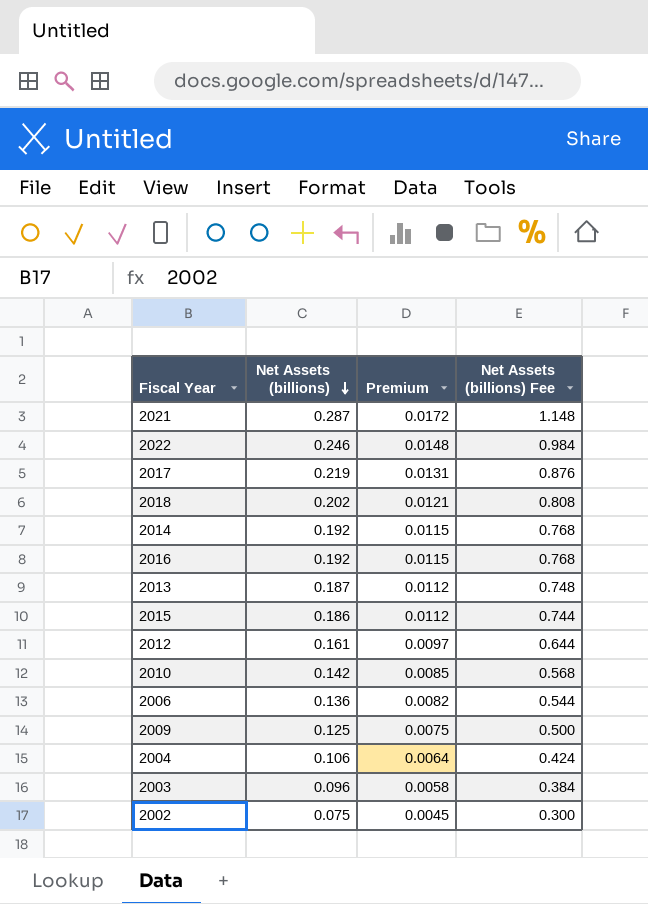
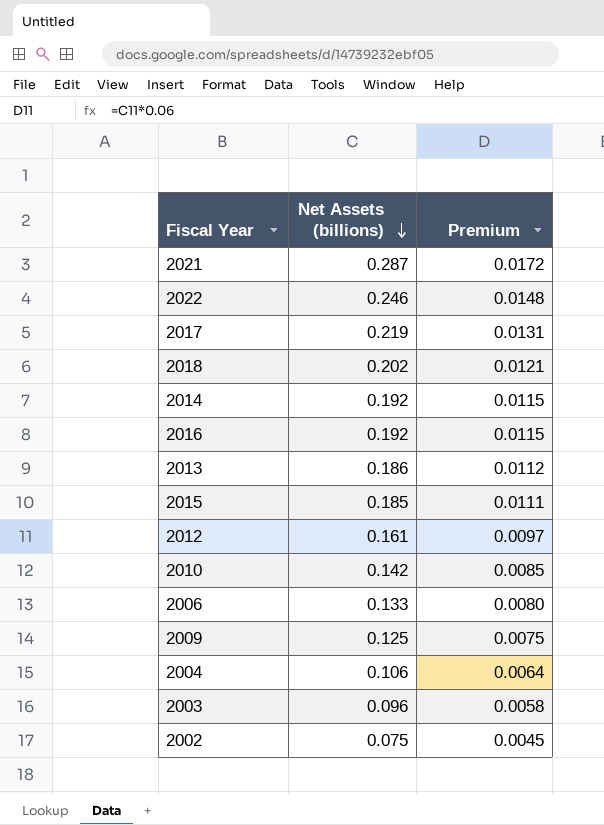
column Net Assets (billions) Fee | formula: [Net Assets (billions)] * 4 -> none
2013 | Net Assets (billions): 0.187 -> 0.186
2015 | Net Assets (billions): 0.186 -> 0.185
2015 | Premium: 0.0112 -> 0.0111
2006 | Net Assets (billions): 0.136 -> 0.133
2006 | Premium: 0.0082 -> 0.0080

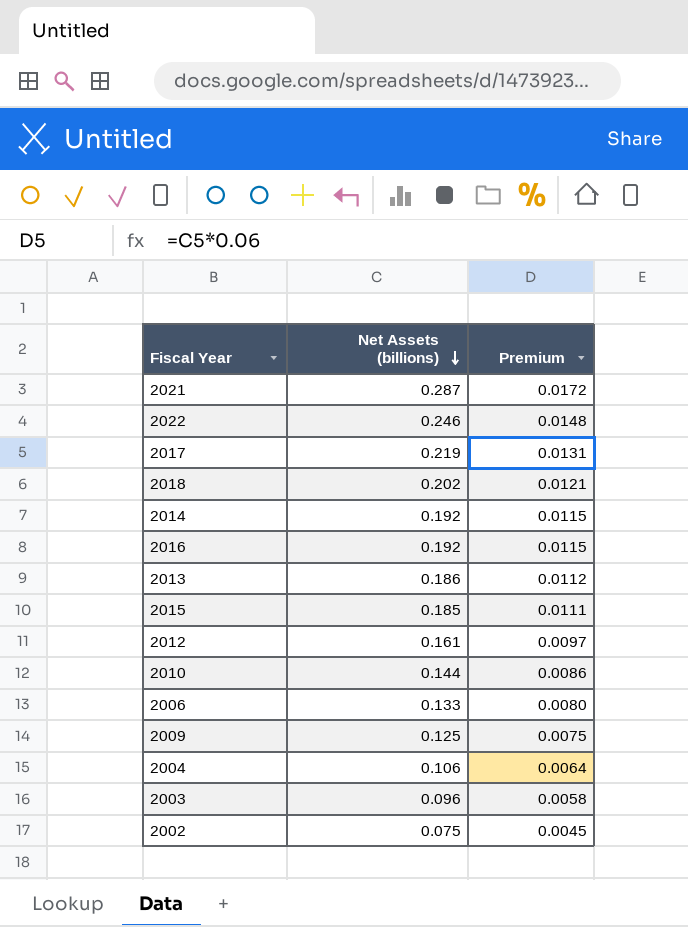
2010 | Net Assets (billions): 0.142 -> 0.144
2010 | Premium: 0.0085 -> 0.0086

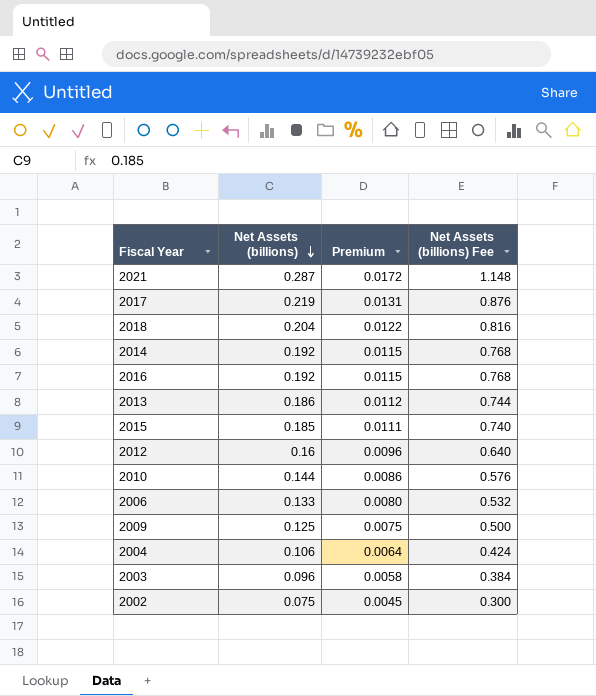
column Net Assets (billions) Fee | formula: none -> [Net Assets (billions)] * 4
row 2022: 0.246 | 0.0148 -> none
2018 | Net Assets (billions): 0.202 -> 0.204
2018 | Premium: 0.0121 -> 0.0122
2012 | Net Assets (billions): 0.161 -> 0.16
2012 | Premium: 0.0097 -> 0.0096

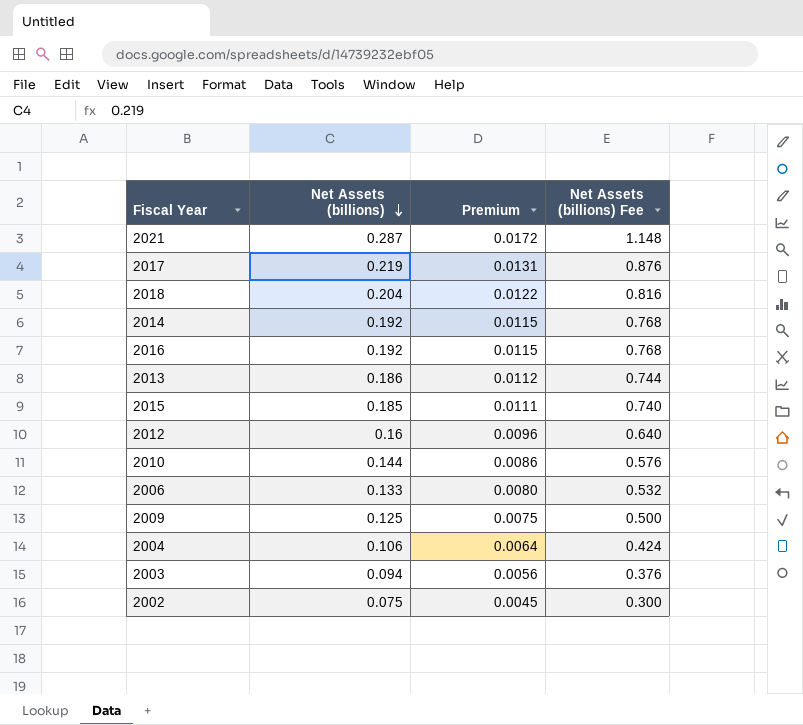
2003 | Net Assets (billions): 0.096 -> 0.094
2003 | Premium: 0.0058 -> 0.0056
2003 | Net Assets (billions) Fee: 0.384 -> 0.376

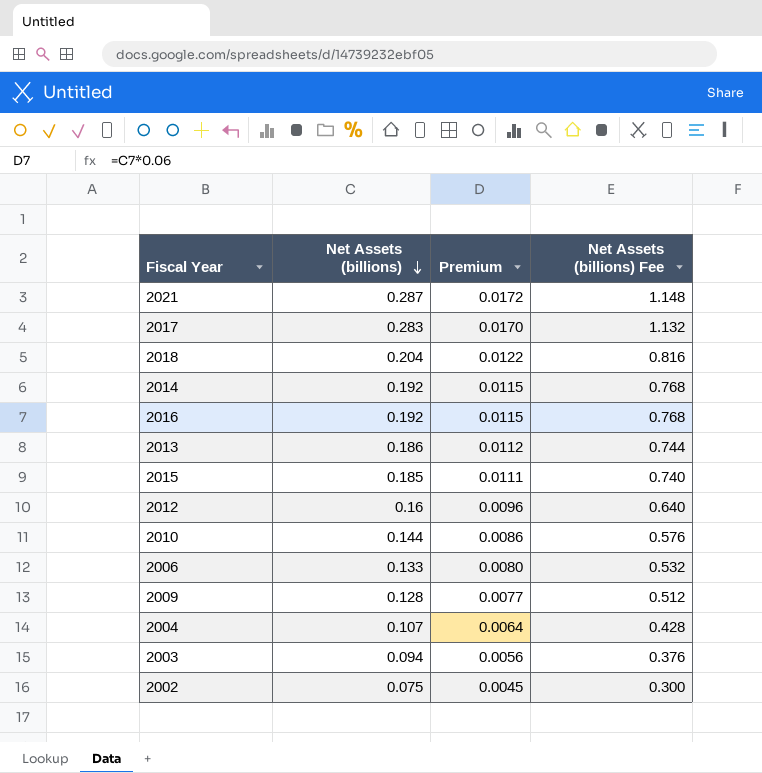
2017 | Net Assets (billions): 0.219 -> 0.283
2017 | Premium: 0.0131 -> 0.0170
2017 | Net Assets (billions) Fee: 0.876 -> 1.132
2009 | Net Assets (billions): 0.125 -> 0.128
2009 | Premium: 0.0075 -> 0.0077
2009 | Net Assets (billions) Fee: 0.500 -> 0.512
2004 | Net Assets (billions): 0.106 -> 0.107
2004 | Net Assets (billions) Fee: 0.424 -> 0.428

